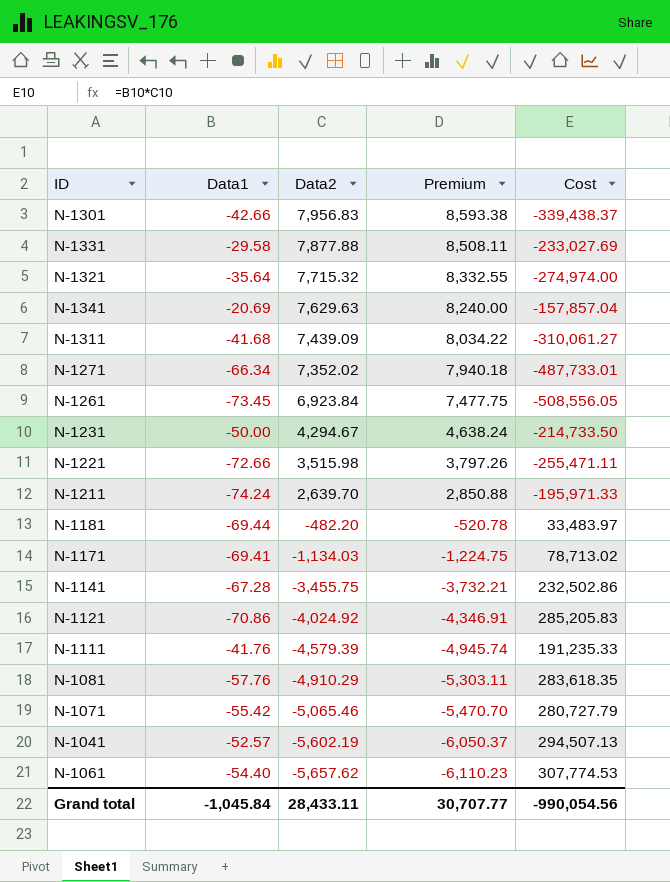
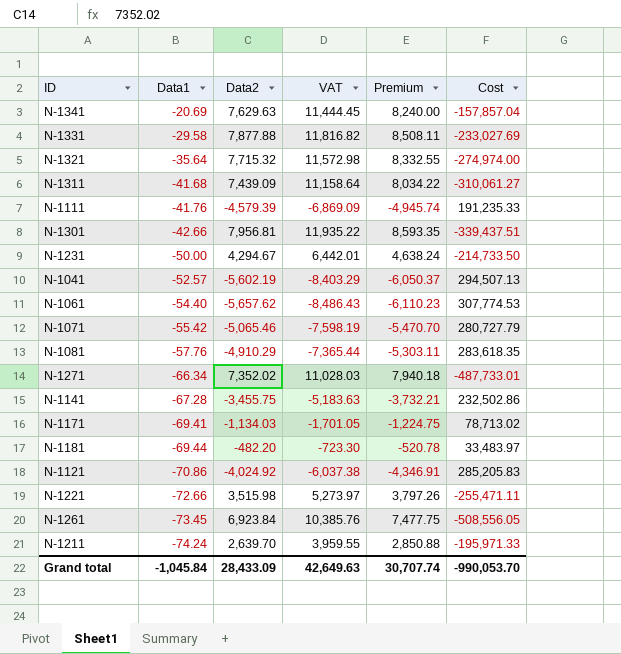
row order: Data2 descending -> Data1 descending
column VAT | formula: none -> [Data2] * 1.5
N-1301 | Data2: 7,956.83 -> 7,956.81
N-1301 | Premium: 8,593.38 -> 8,593.35
N-1301 | Cost: -339,438.37 -> -339,437.51
Grand total | Data2: 28,433.11 -> 28,433.09
Grand total | Premium: 30,707.77 -> 30,707.74
Grand total | Cost: -990,054.56 -> -990,053.70

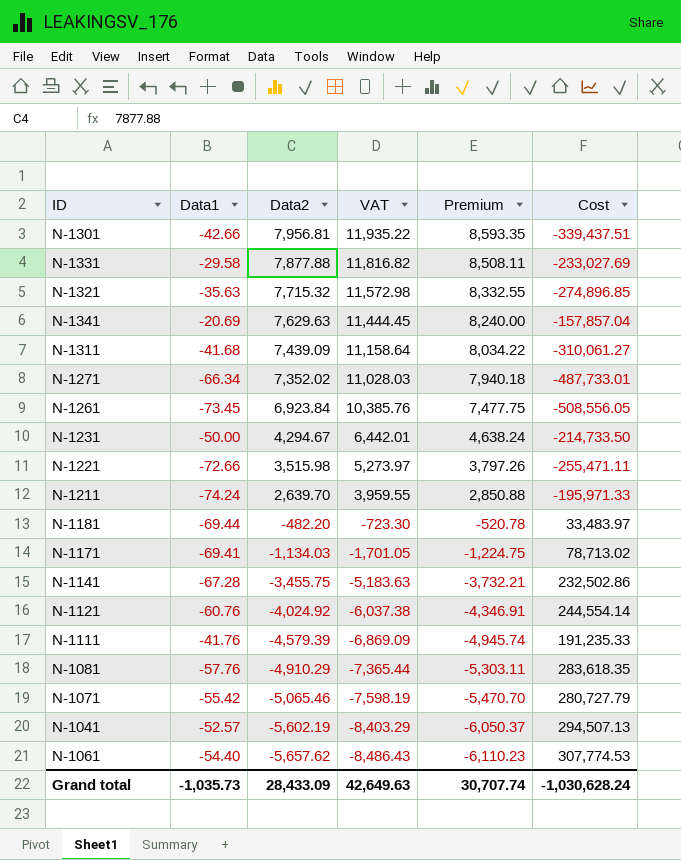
row order: Data1 descending -> Data2 descending
N-1321 | Data1: -35.64 -> -35.63
N-1321 | Cost: -274,974.00 -> -274,896.85
N-1121 | Data1: -70.86 -> -60.76
N-1121 | Cost: 285,205.83 -> 244,554.14
Grand total | Data1: -1,045.84 -> -1,035.73
Grand total | Cost: -990,053.70 -> -1,030,628.24

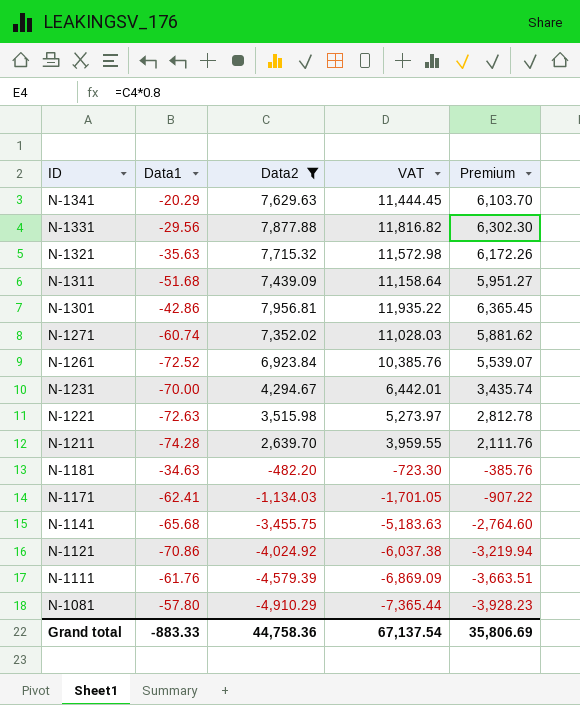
filter: none -> Data2 >= -4,910.29
row order: Data2 descending -> ID descending
column Cost | formula: [Data1] * [Data2] -> none
column Premium | formula: [Data2] * 1.08 -> [Data2] * 0.8
N-1341 | Data1: -20.69 -> -20.29
N-1331 | Data1: -29.58 -> -29.56
N-1311 | Data1: -41.68 -> -51.68
N-1301 | Data1: -42.66 -> -42.86
N-1271 | Data1: -66.34 -> -60.74
N-1261 | Data1: -73.45 -> -72.52
N-1231 | Data1: -50.00 -> -70.00
N-1221 | Data1: -72.66 -> -72.63
N-1211 | Data1: -74.24 -> -74.28
N-1181 | Data1: -69.44 -> -34.63
N-1171 | Data1: -69.41 -> -62.41
N-1141 | Data1: -67.28 -> -65.68
N-1121 | Data1: -60.76 -> -70.86
N-1111 | Data1: -41.76 -> -61.76
N-1081 | Data1: -57.76 -> -57.80
Grand total | Data1: -1,035.73 -> -883.33
Grand total | Data2: 28,433.09 -> 44,758.36
Grand total | VAT: 42,649.63 -> 67,137.54
Grand total | Premium: 30,707.74 -> 35,806.69

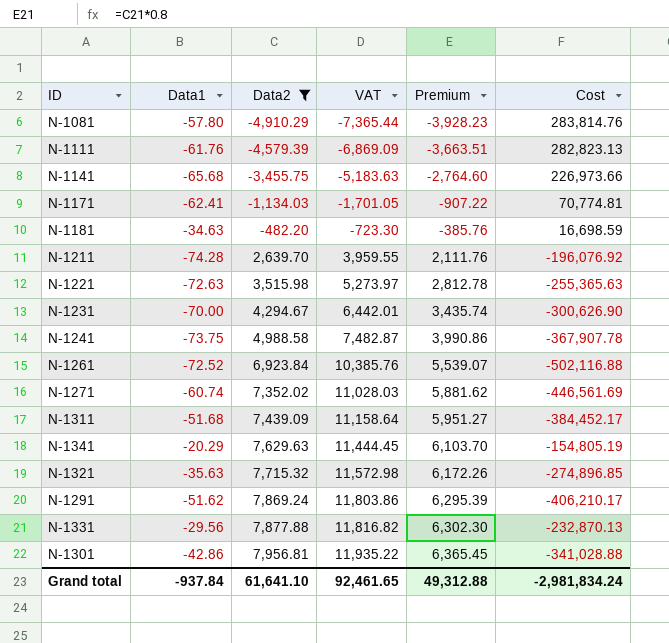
row order: ID descending -> Data2 ascending
column Cost | formula: none -> [Data1] * [Data2]
row N-1121: -70.86 | -4,024.92 | -6,037.38 | -3,219.94 -> none
row N-1241: none -> -73.75 | 4,988.58 | 7,482.87 | 3,990.86 | -367,907.78
row N-1291: none -> -51.62 | 7,869.24 | 11,803.86 | 6,295.39 | -406,210.17
Grand total | Data1: -883.33 -> -937.84
Grand total | Data2: 44,758.36 -> 61,641.10
Grand total | VAT: 67,137.54 -> 92,461.65
Grand total | Premium: 35,806.69 -> 49,312.88

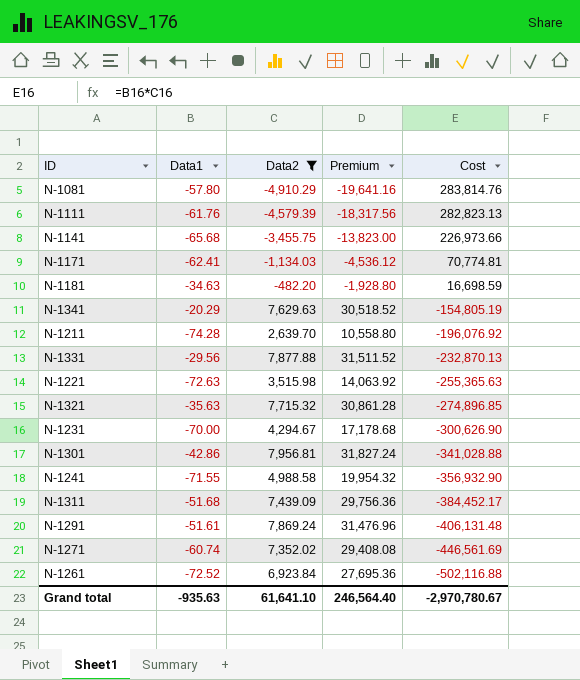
row order: Data2 ascending -> Cost descending
column VAT | formula: [Data2] * 1.5 -> none
column Premium | formula: [Data2] * 0.8 -> [Data2] * 4
N-1241 | Data1: -73.75 -> -71.55
N-1241 | Cost: -367,907.78 -> -356,932.90
N-1291 | Data1: -51.62 -> -51.61
N-1291 | Cost: -406,210.17 -> -406,131.48
Grand total | Data1: -937.84 -> -935.63
Grand total | Premium: 49,312.88 -> 246,564.40
Grand total | Cost: -2,981,834.24 -> -2,970,780.67

